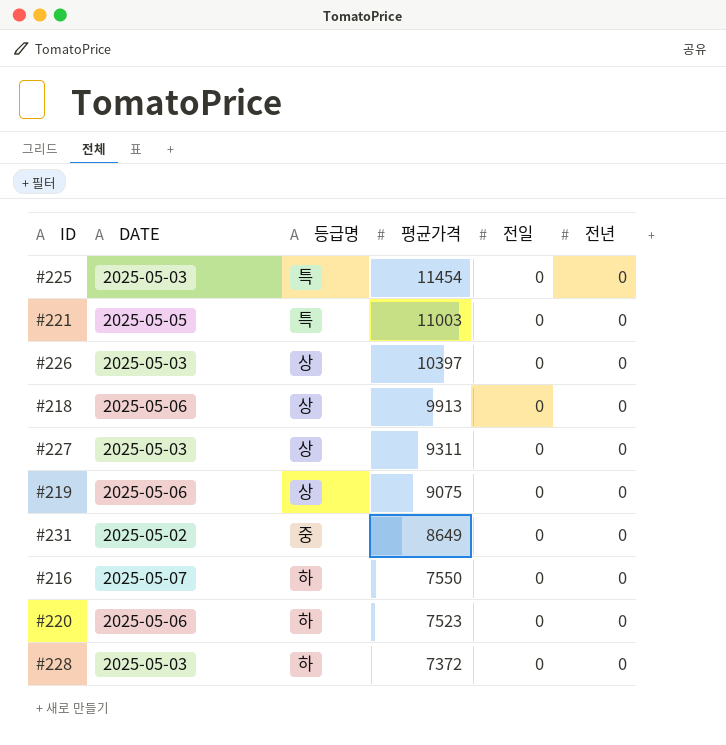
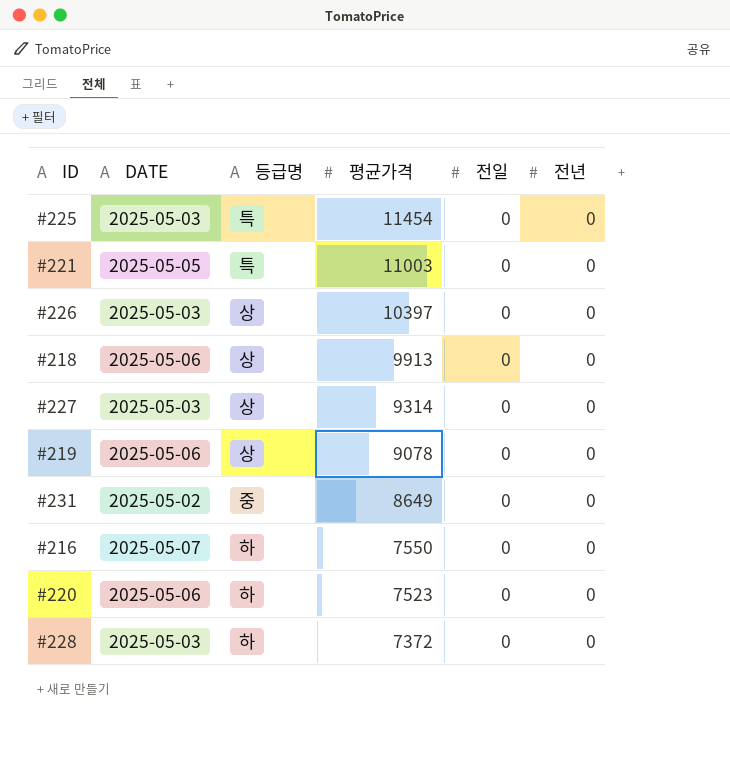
#227 | 평균가격: 9311 -> 9314
#219 | 평균가격: 9075 -> 9078

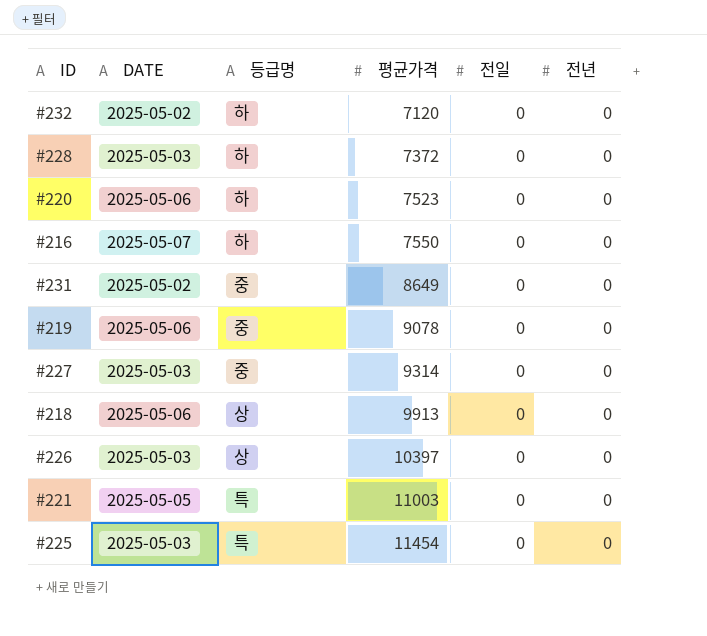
row order: 평균가격 descending -> 평균가격 ascending
row #232: none -> 2025-05-02 | 하 | 7120 | 0 | 0
#219 | 등급명: 상 -> 중
#227 | 등급명: 상 -> 중

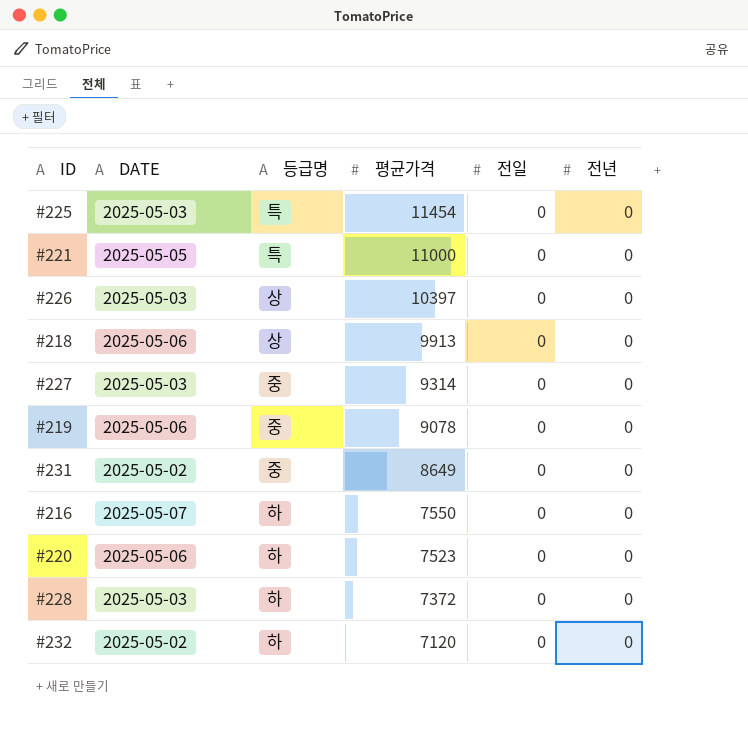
row order: 평균가격 ascending -> 평균가격 descending
#221 | 평균가격: 11003 -> 11000

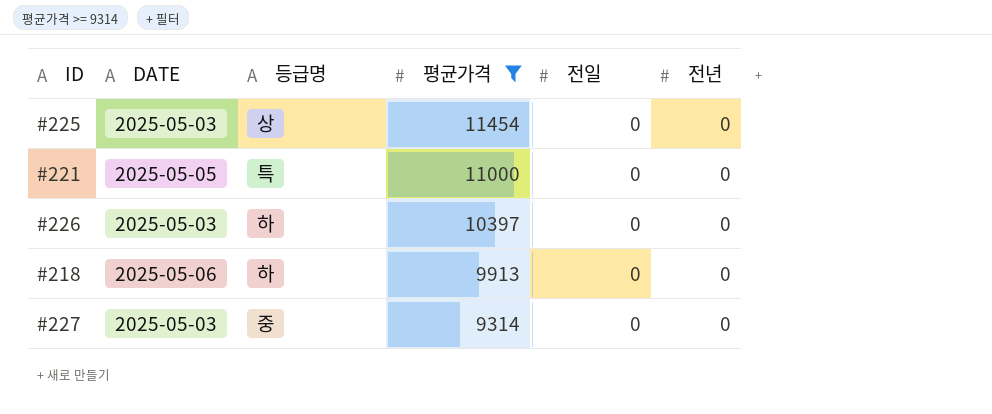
filter: none -> 평균가격 >= 9314
#225 | 등급명: 특 -> 상
#226 | 등급명: 상 -> 하
#218 | 등급명: 상 -> 하

